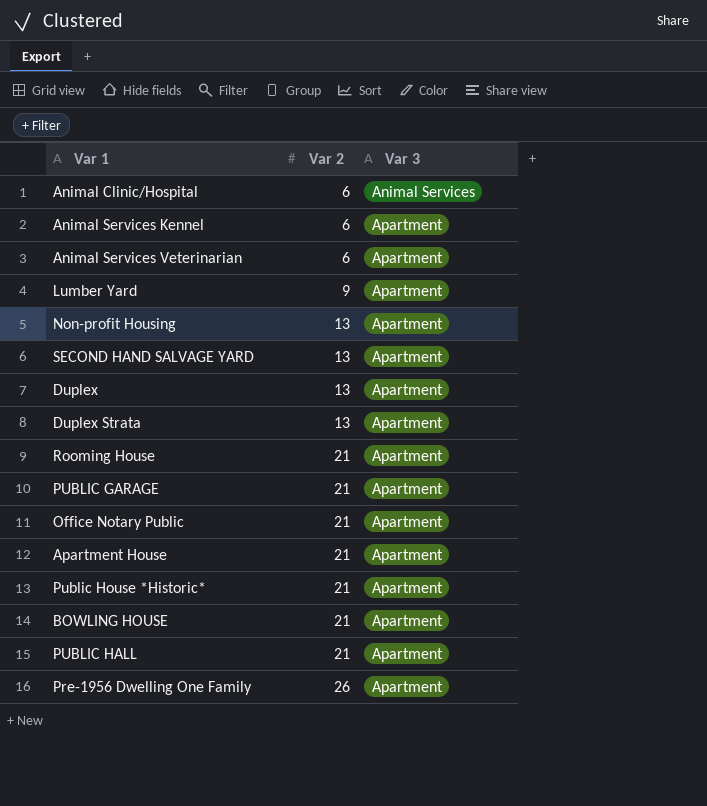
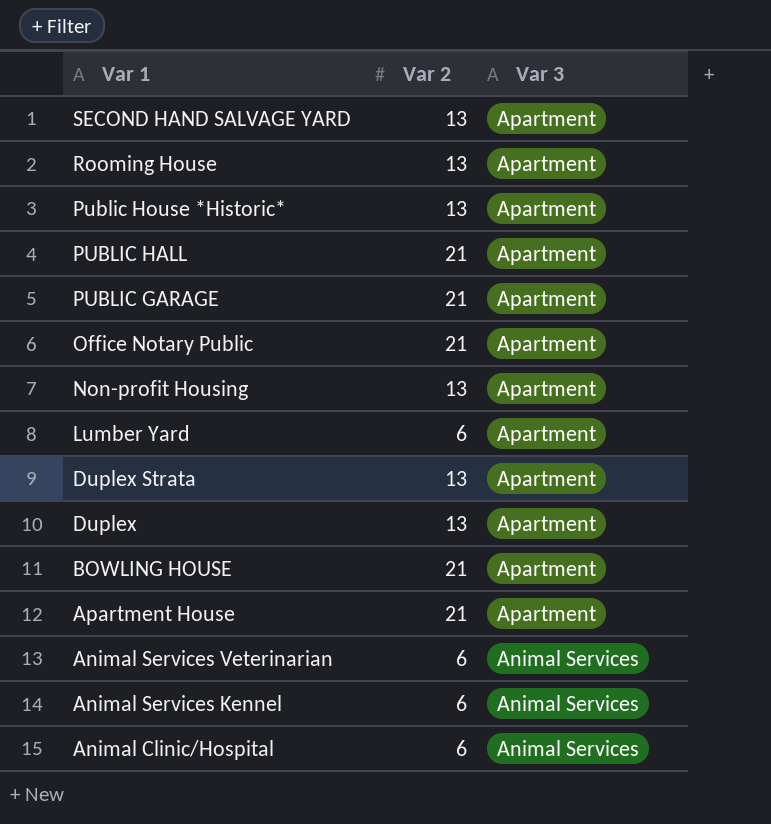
row order: Var 2 ascending -> Var 1 descending
row Pre-1956 Dwelling One Family: 26 | Apartment -> none
Rooming House | Var 2: 21 -> 13
Public House *Historic* | Var 2: 21 -> 13
Lumber Yard | Var 2: 9 -> 6
Animal Services Veterinarian | Var 3: Apartment -> Animal Services
Animal Services Kennel | Var 3: Apartment -> Animal Services

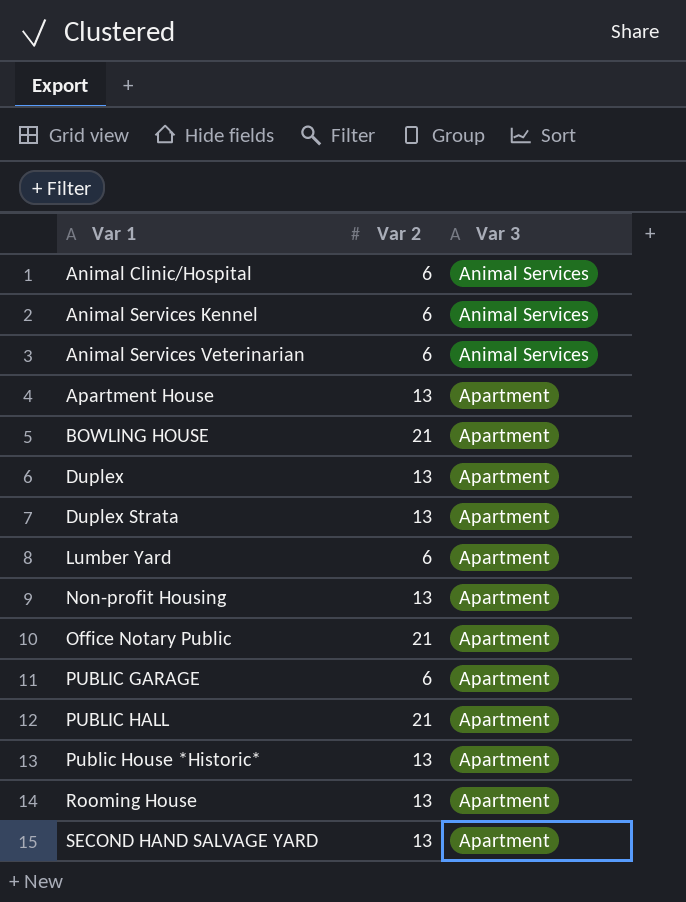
row order: Var 1 descending -> Var 1 ascending
Apartment House | Var 2: 21 -> 13
PUBLIC GARAGE | Var 2: 21 -> 6

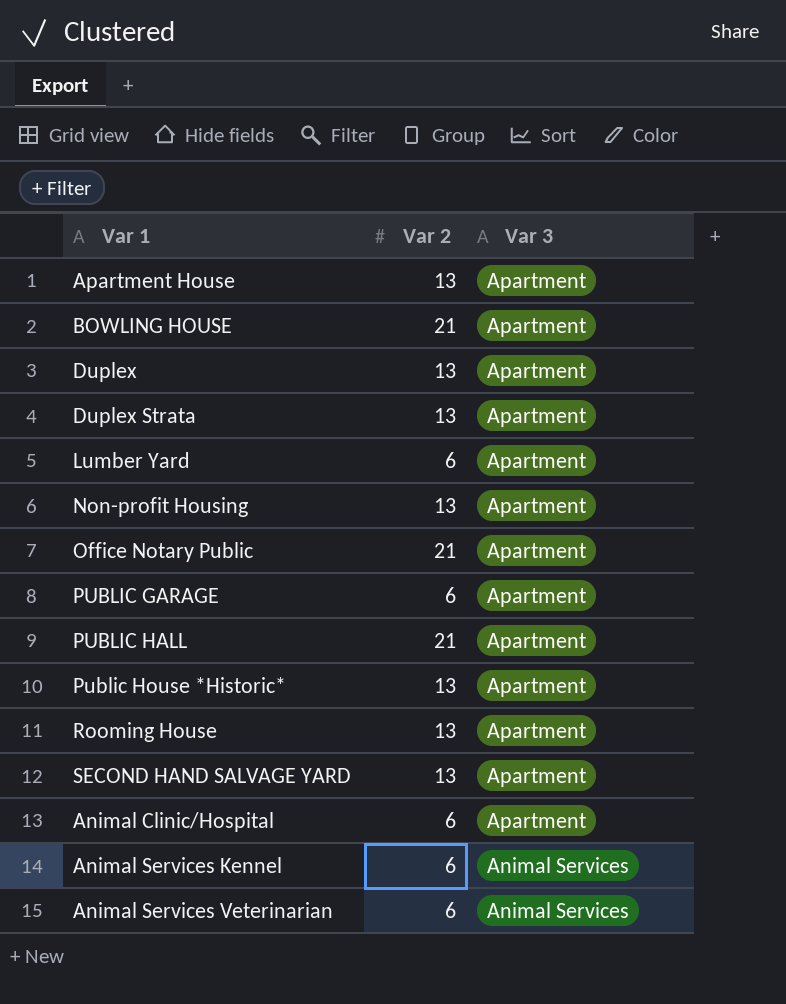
row order: Var 1 ascending -> Var 3 descending
Animal Clinic/Hospital | Var 3: Animal Services -> Apartment

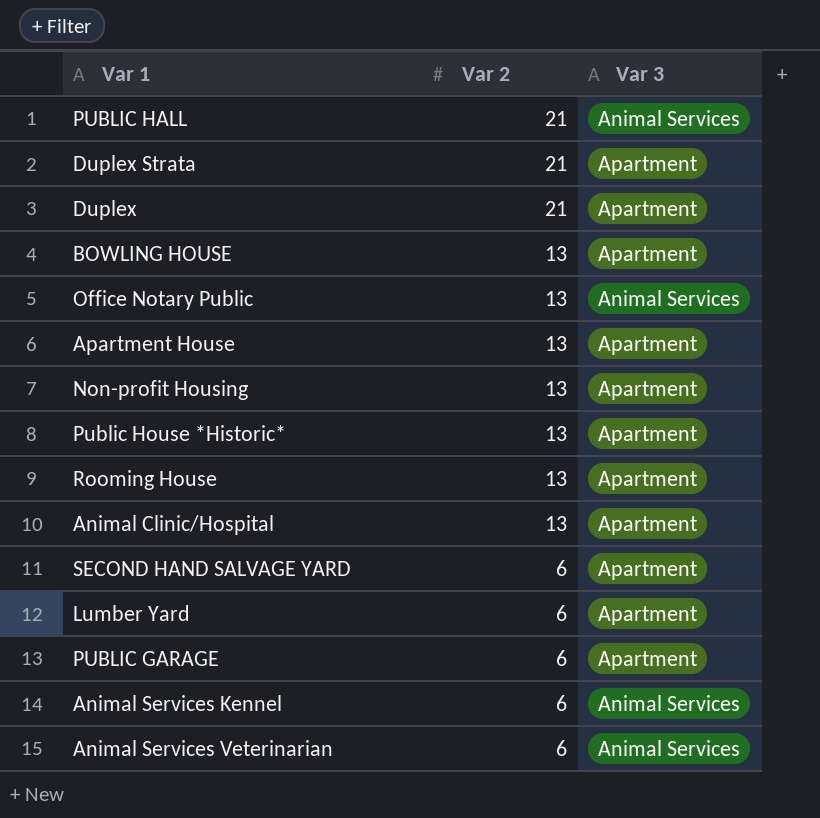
row order: Var 3 descending -> Var 2 descending
PUBLIC HALL | Var 3: Apartment -> Animal Services
Duplex Strata | Var 2: 13 -> 21
Duplex | Var 2: 13 -> 21
BOWLING HOUSE | Var 2: 21 -> 13
Office Notary Public | Var 2: 21 -> 13
Office Notary Public | Var 3: Apartment -> Animal Services
Animal Clinic/Hospital | Var 2: 6 -> 13
SECOND HAND SALVAGE YARD | Var 2: 13 -> 6

